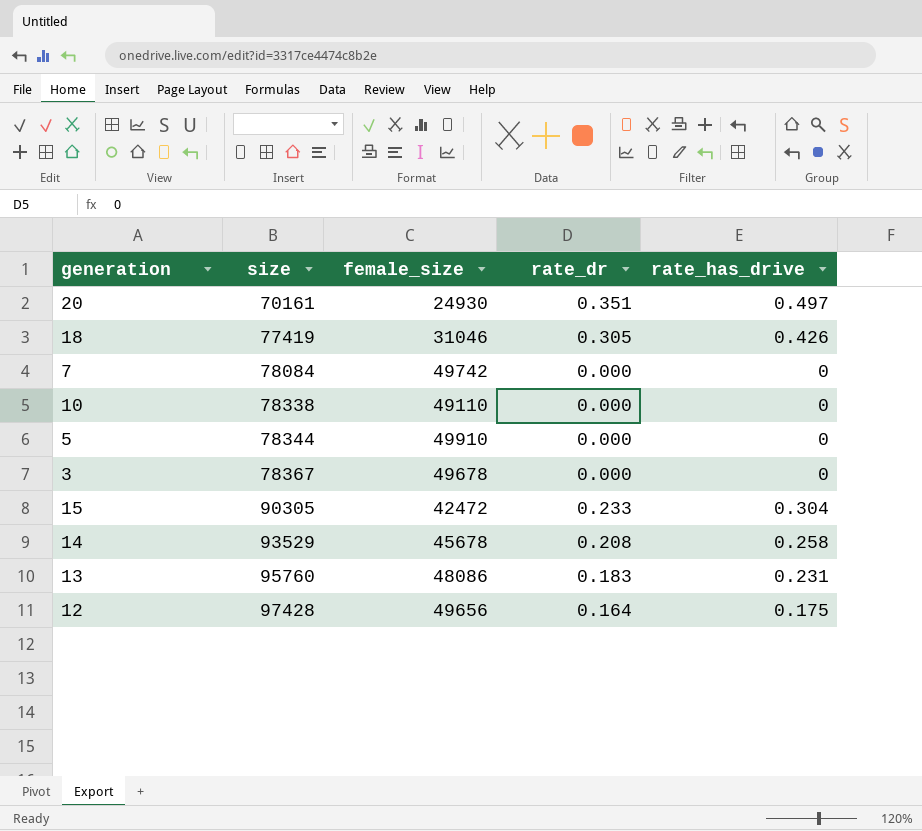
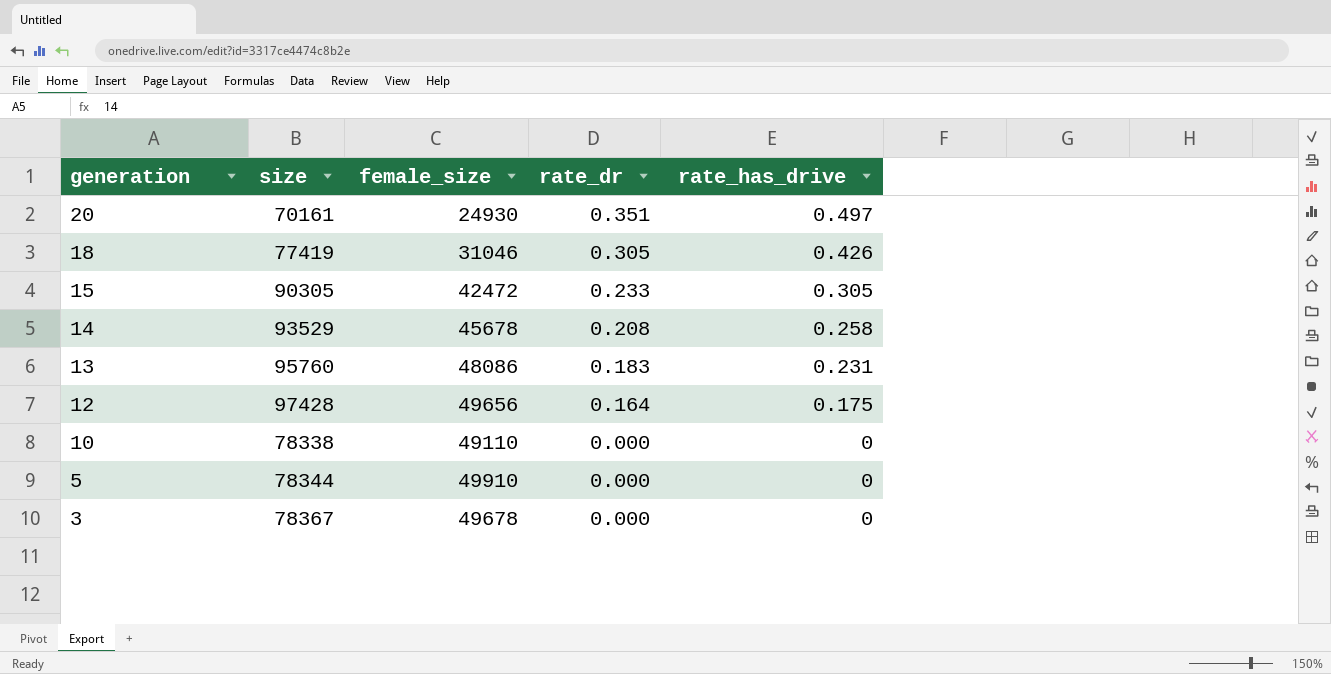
row order: size ascending -> generation descending
row 7: 78084 | 49742 | 0.000 | 0 -> none
15 | rate_has_drive: 0.304 -> 0.305

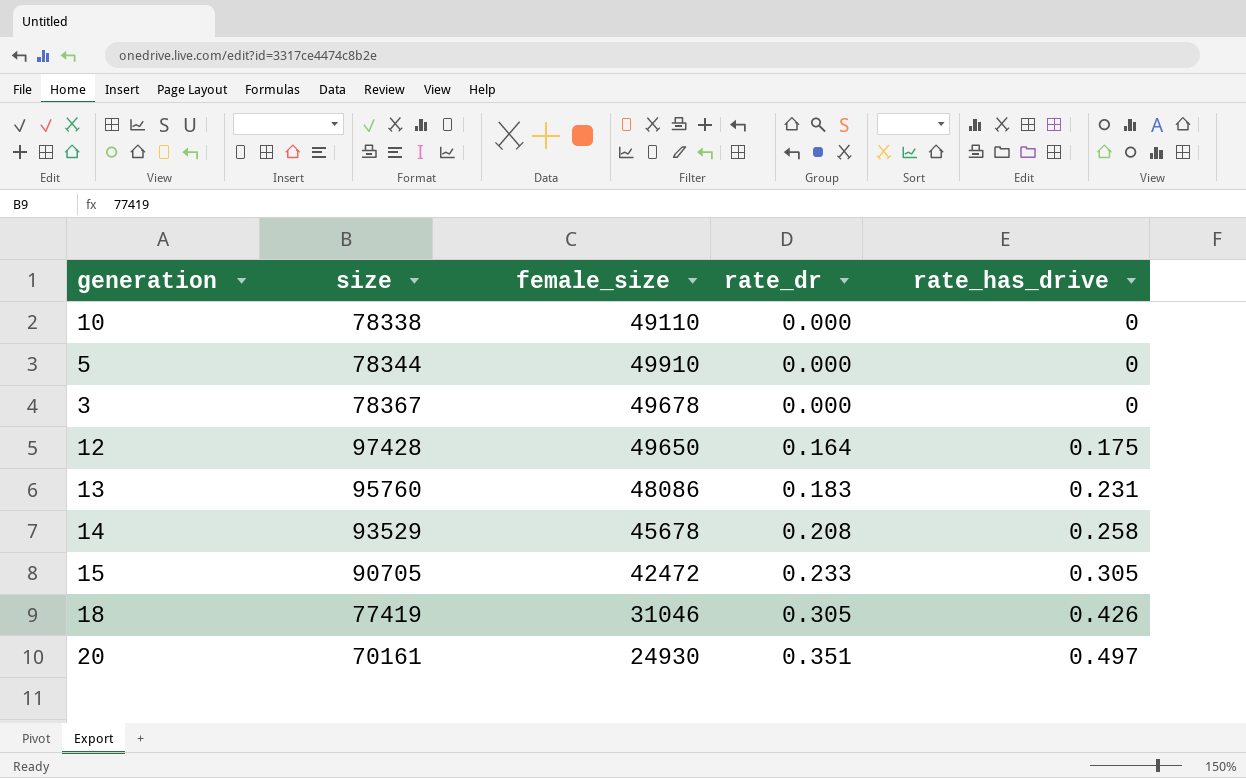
row order: generation descending -> rate_dr ascending
12 | female_size: 49656 -> 49650
15 | size: 90305 -> 90705

